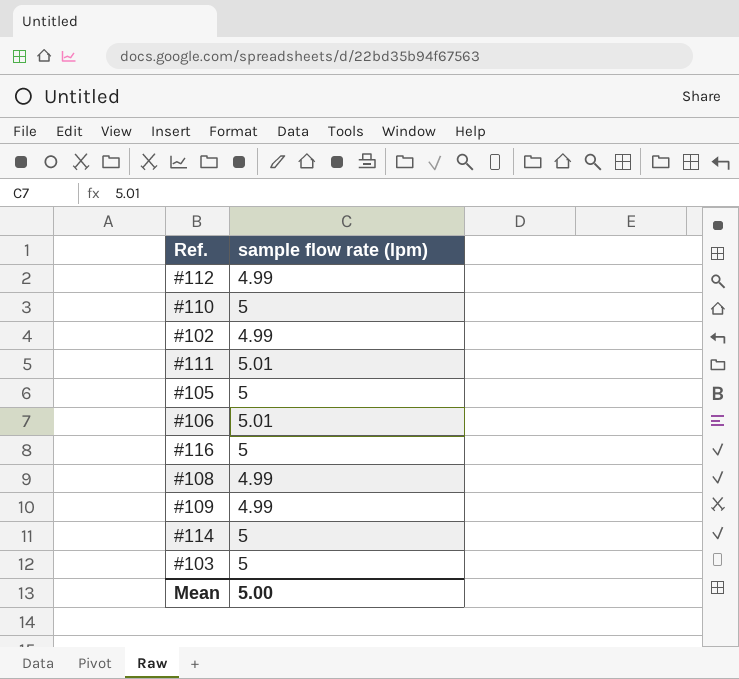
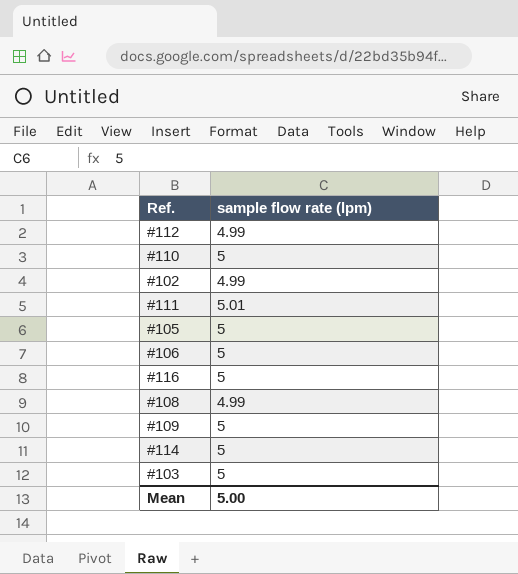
#106 | sample flow rate (lpm): 5.01 -> 5
#109 | sample flow rate (lpm): 4.99 -> 5

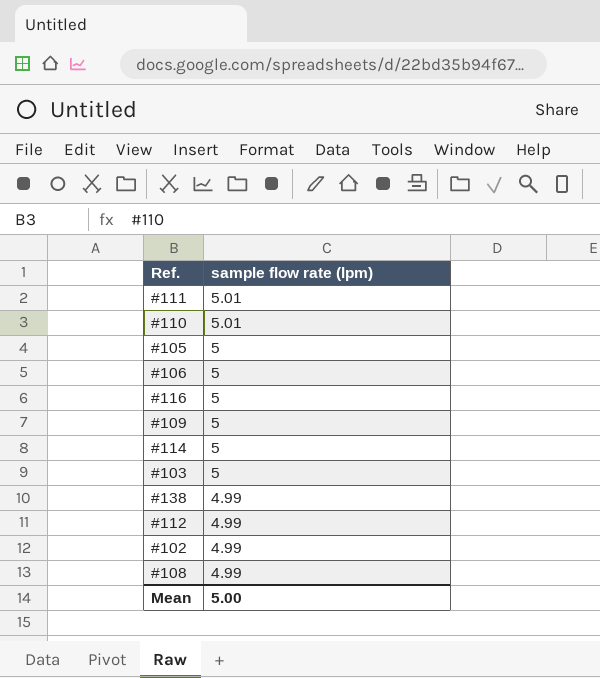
row order: none -> sample flow rate (lpm) descending
#110 | sample flow rate (lpm): 5 -> 5.01
row #138: none -> 4.99

